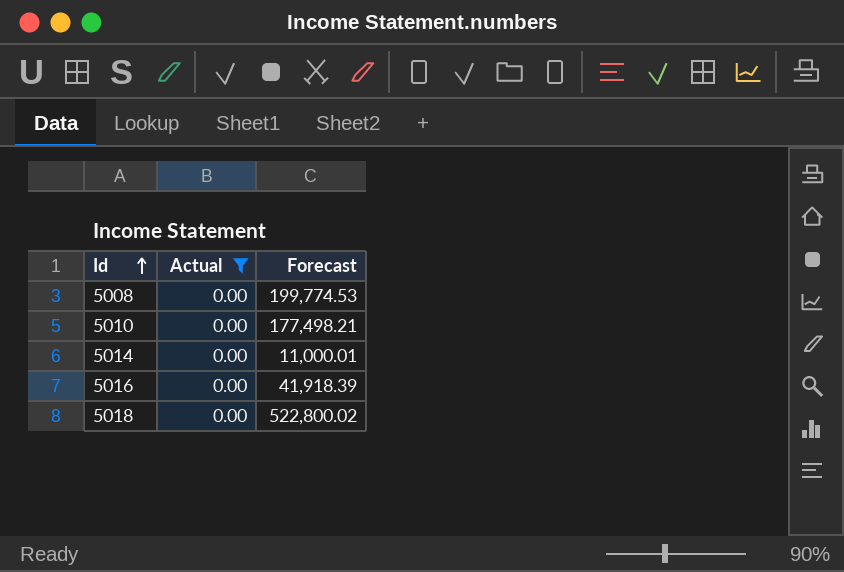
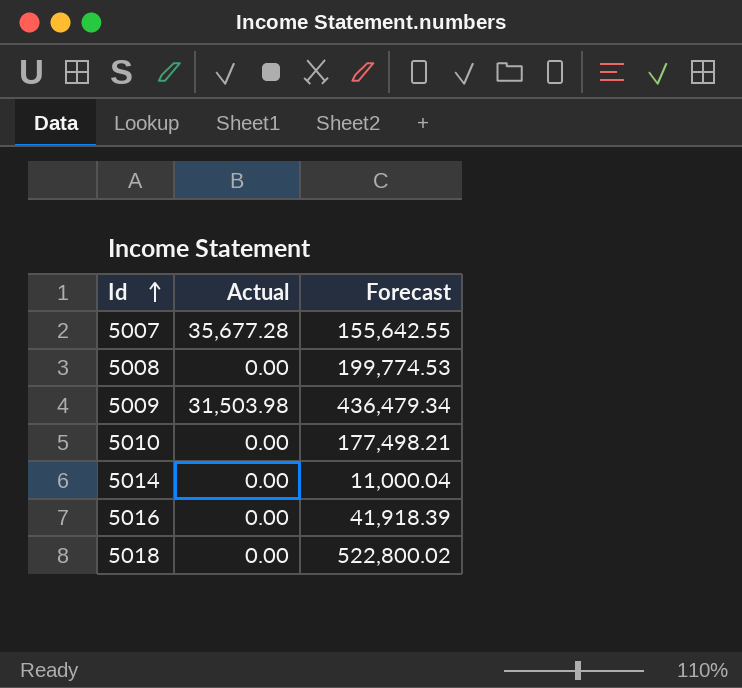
filter: Actual = 0.00 -> none
5014 | Forecast: 11,000.01 -> 11,000.04

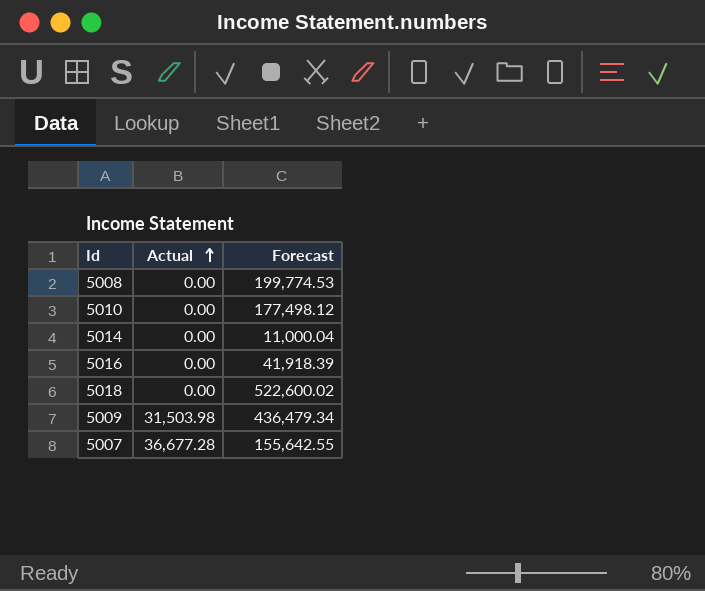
row order: Id ascending -> Actual ascending
5010 | Forecast: 177,498.21 -> 177,498.12
5018 | Forecast: 522,800.02 -> 522,600.02
5007 | Actual: 35,677.28 -> 36,677.28

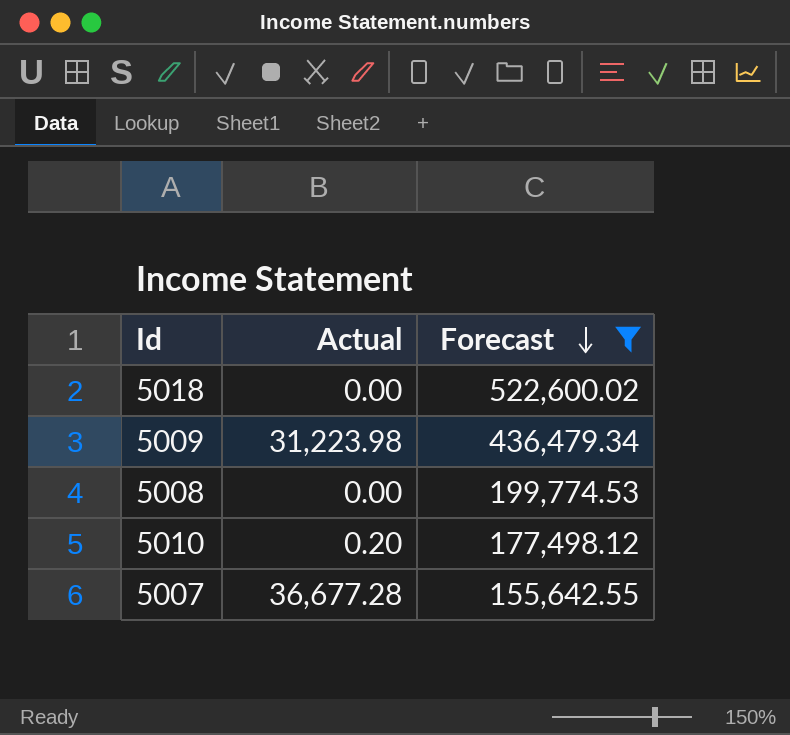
filter: none -> Forecast >= 155,642.55
row order: Actual ascending -> Forecast descending
5009 | Actual: 31,503.98 -> 31,223.98
5010 | Actual: 0.00 -> 0.20

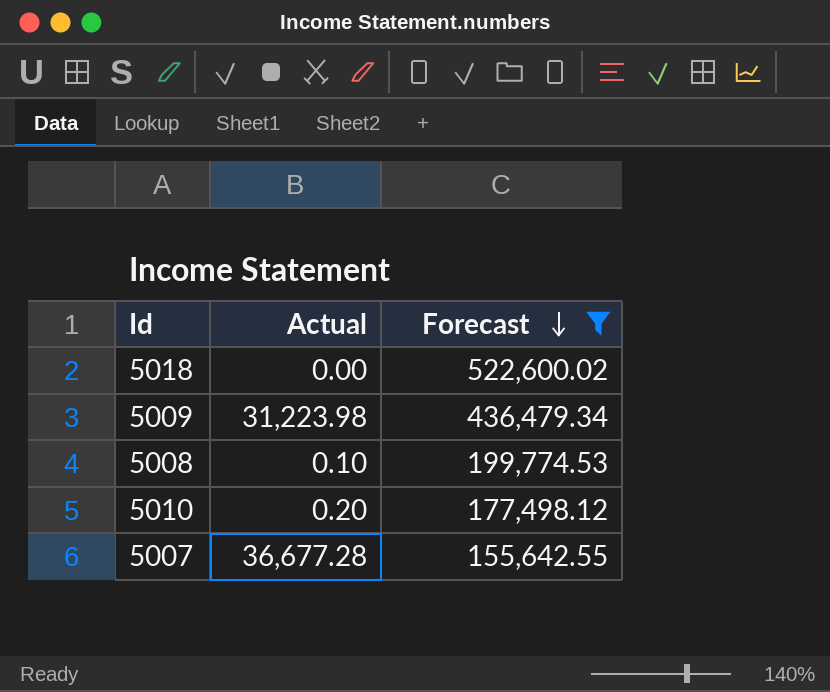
5008 | Actual: 0.00 -> 0.10

